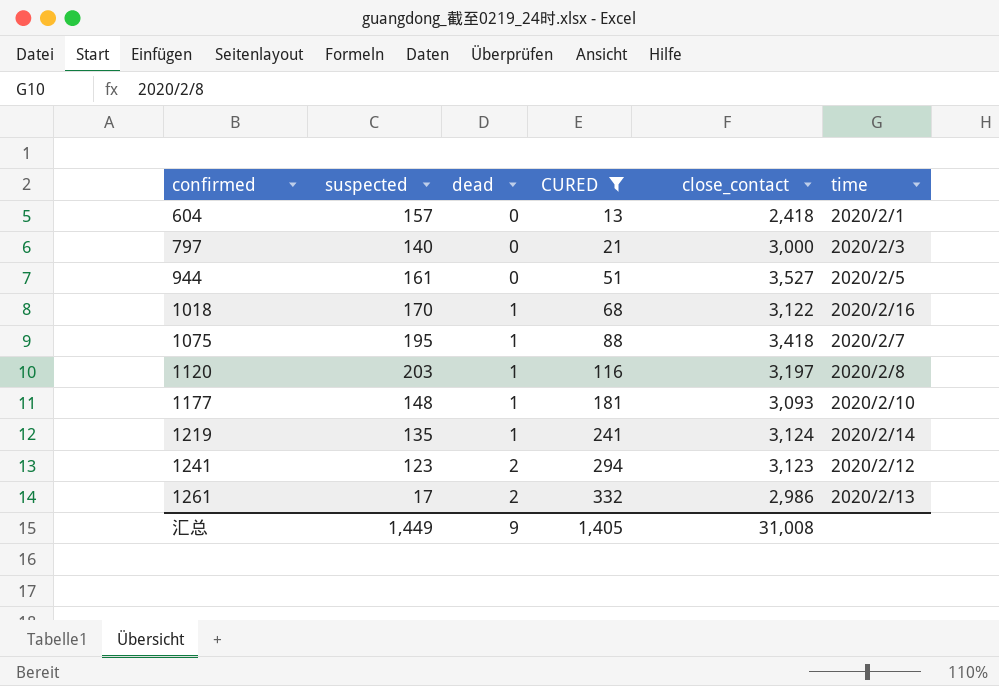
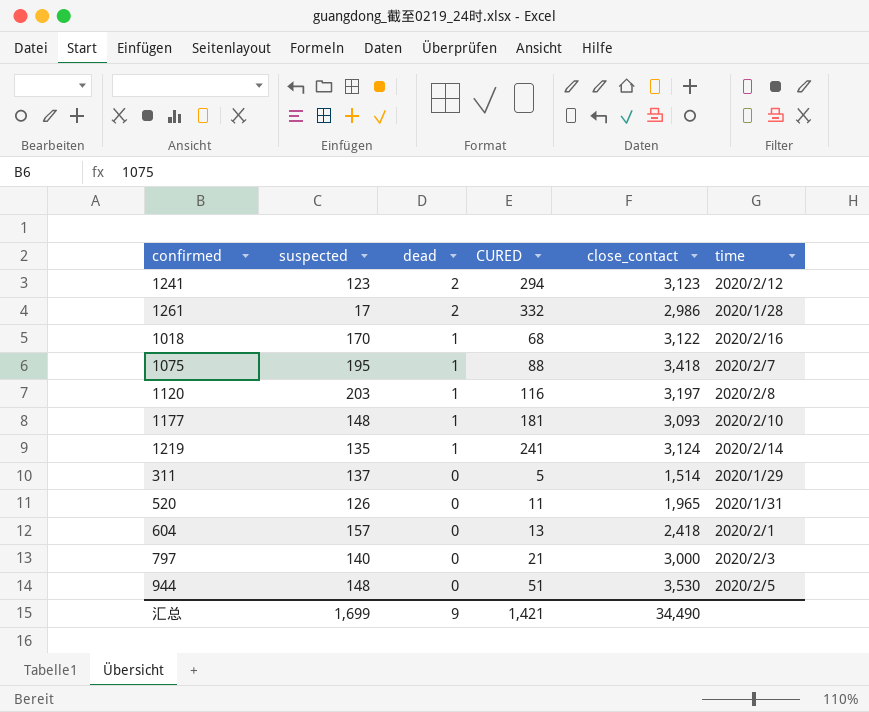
filter: CURED >= 13 -> none
row order: confirmed ascending -> dead descending
1261 | time: 2020/2/13 -> 2020/1/28
944 | suspected: 161 -> 148
944 | close_contact: 3,527 -> 3,530
汇总 | suspected: 1,449 -> 1,699
汇总 | CURED: 1,405 -> 1,421
汇总 | close_contact: 31,008 -> 34,490

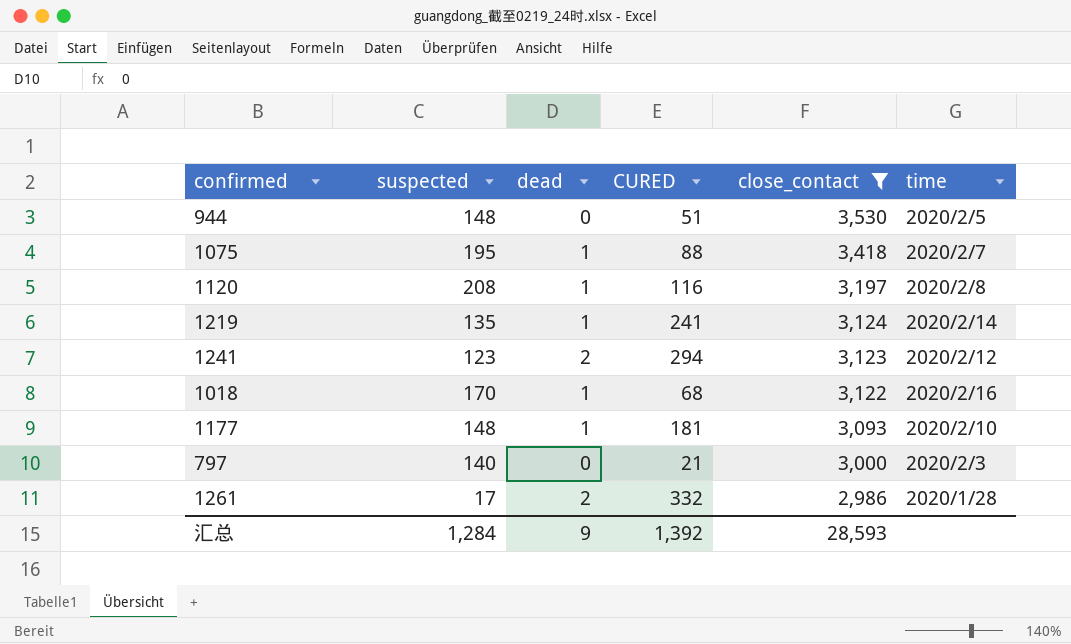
filter: none -> close_contact >= 2,986
row order: dead descending -> close_contact descending
1120 | suspected: 203 -> 208
汇总 | suspected: 1,699 -> 1,284
汇总 | CURED: 1,421 -> 1,392
汇总 | close_contact: 34,490 -> 28,593

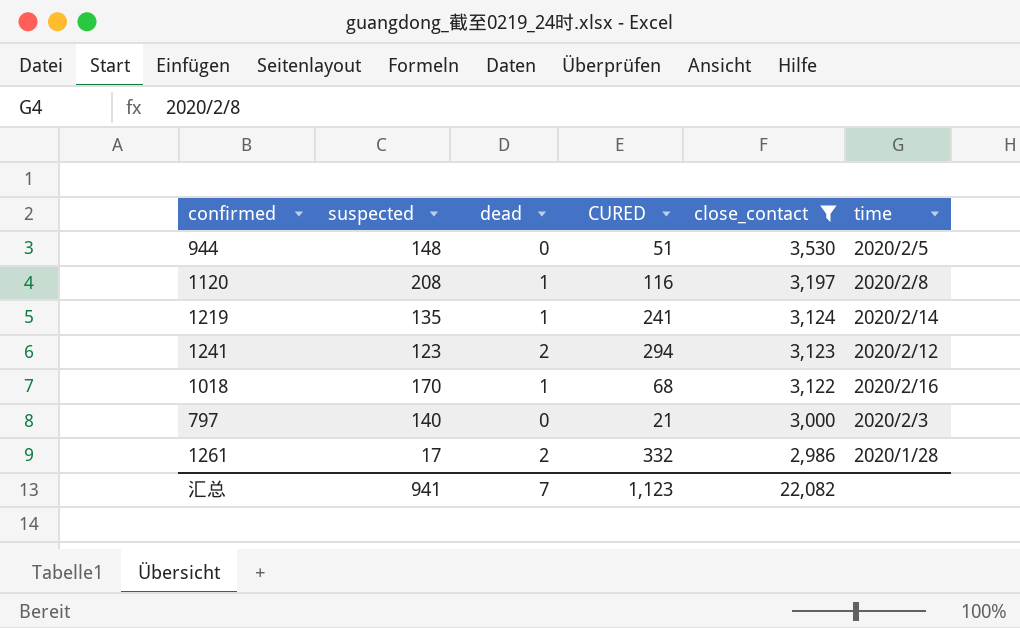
row 1075: 195 | 1 | 88 | 3,418 | 2020/2/7 -> none
row 1177: 148 | 1 | 181 | 3,093 | 2020/2/10 -> none
汇总 | suspected: 1,284 -> 941
汇总 | dead: 9 -> 7
汇总 | CURED: 1,392 -> 1,123
汇总 | close_contact: 28,593 -> 22,082

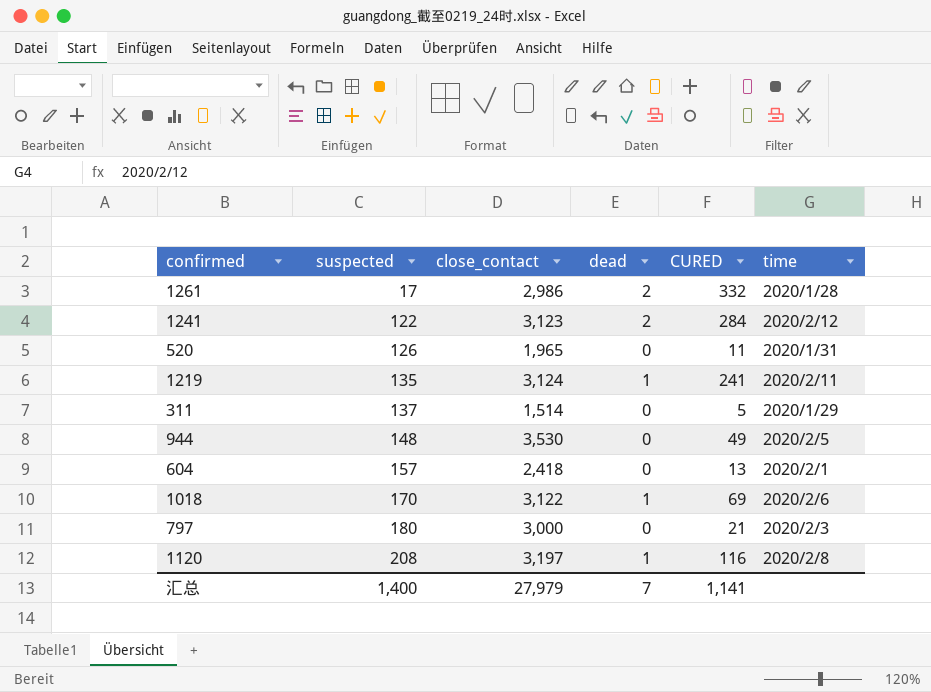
filter: close_contact >= 2,986 -> none
row order: close_contact descending -> suspected ascending
column close_contact | position: 5 -> 3
1241 | suspected: 123 -> 122
1241 | CURED: 294 -> 284
1219 | time: 2020/2/14 -> 2020/2/11
944 | CURED: 51 -> 49
1018 | CURED: 68 -> 69
1018 | time: 2020/2/16 -> 2020/2/6
797 | suspected: 140 -> 180
汇总 | suspected: 941 -> 1,400
汇总 | close_contact: 22,082 -> 27,979
汇总 | CURED: 1,123 -> 1,141

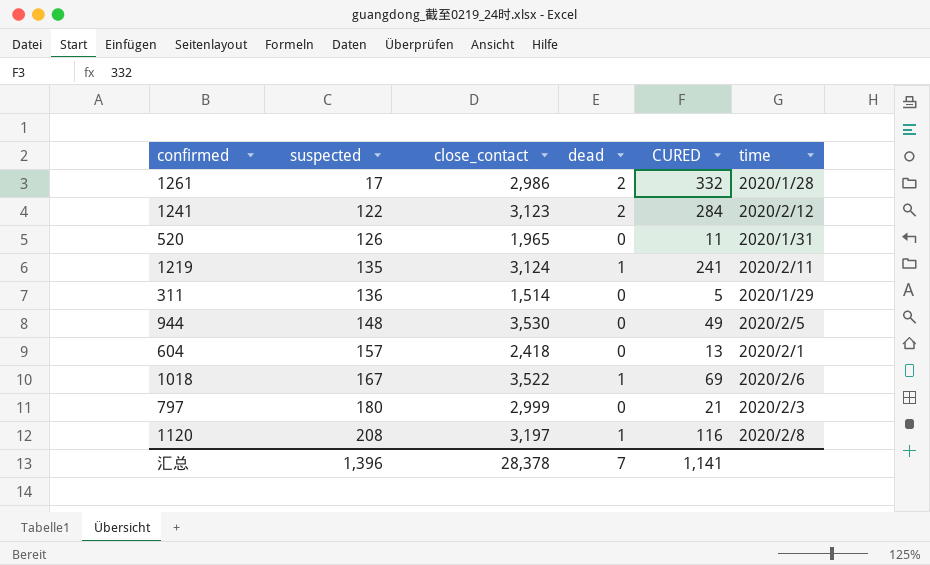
311 | suspected: 137 -> 136
1018 | suspected: 170 -> 167
1018 | close_contact: 3,122 -> 3,522
797 | close_contact: 3,000 -> 2,999
汇总 | suspected: 1,400 -> 1,396
汇总 | close_contact: 27,979 -> 28,378

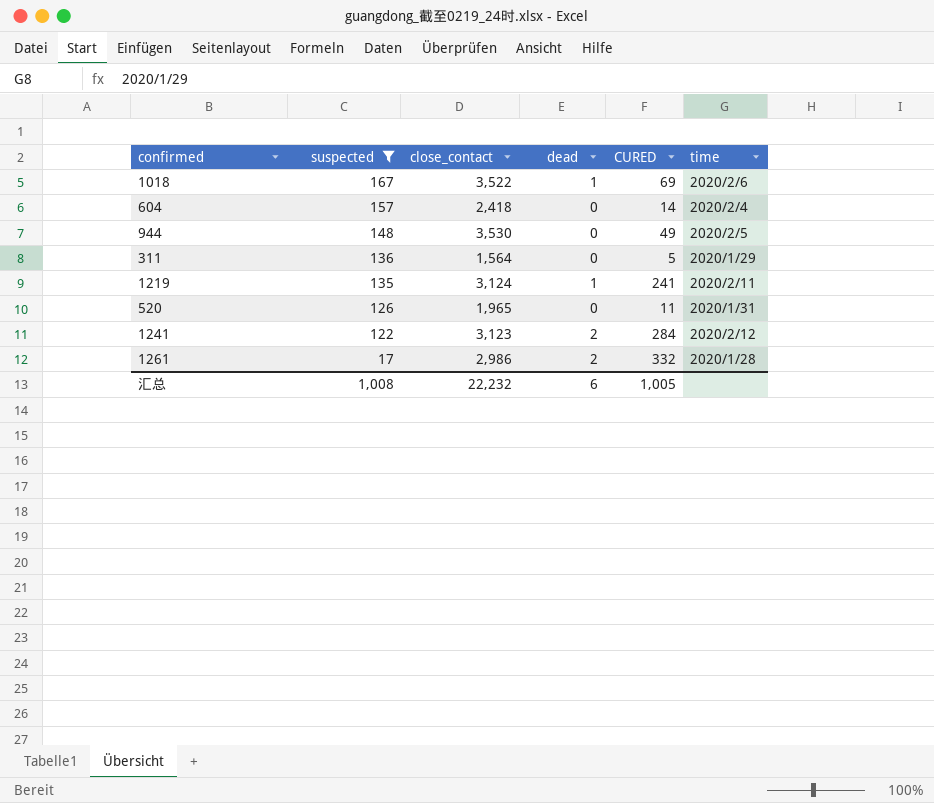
filter: none -> suspected <= 167
row order: suspected ascending -> suspected descending
604 | CURED: 13 -> 14
604 | time: 2020/2/1 -> 2020/2/4
311 | close_contact: 1,514 -> 1,564
汇总 | suspected: 1,396 -> 1,008
汇总 | close_contact: 28,378 -> 22,232
汇总 | dead: 7 -> 6
汇总 | CURED: 1,141 -> 1,005

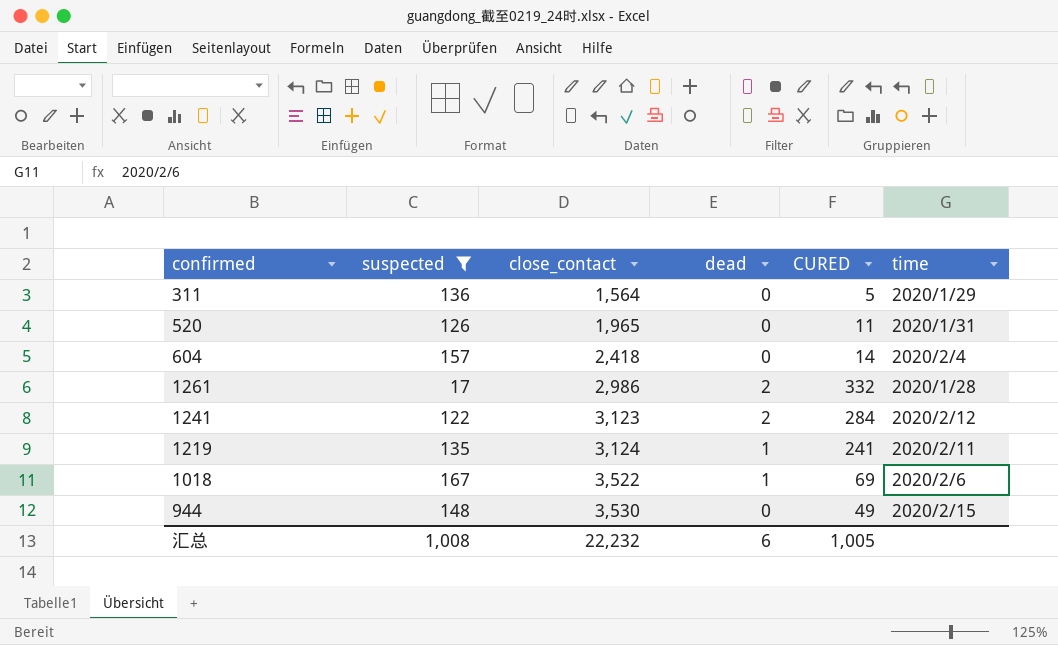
row order: suspected descending -> close_contact ascending
944 | time: 2020/2/5 -> 2020/2/15

